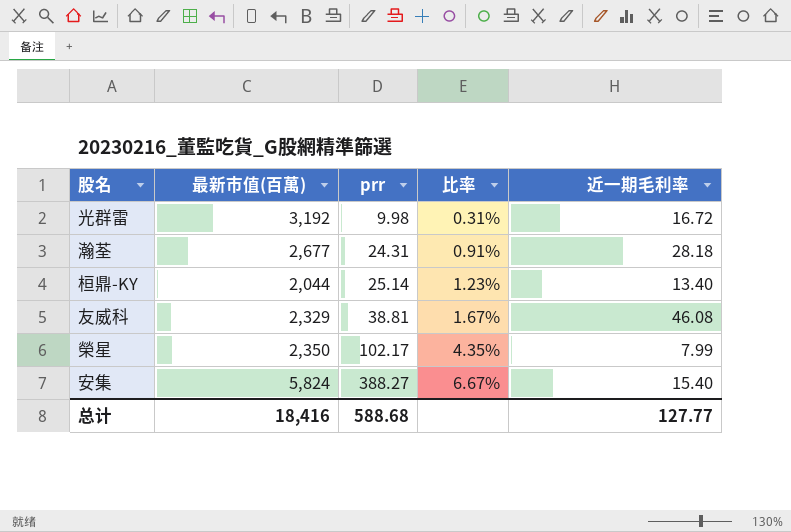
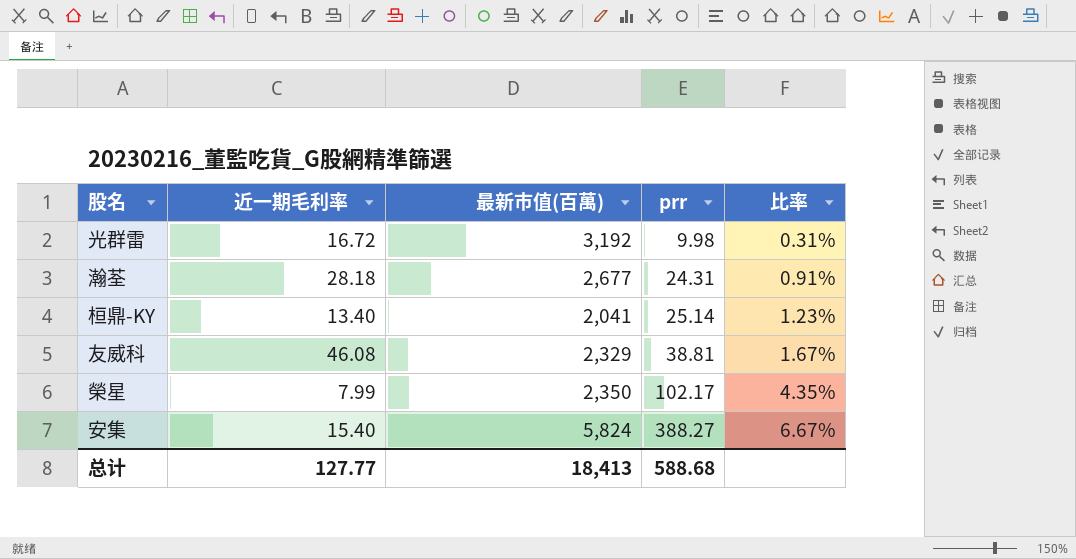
column 近一期毛利率 | position: 5 -> 2
桓鼎-KY | 最新市值(百萬): 2,044 -> 2,041
总计 | 最新市值(百萬): 18,416 -> 18,413

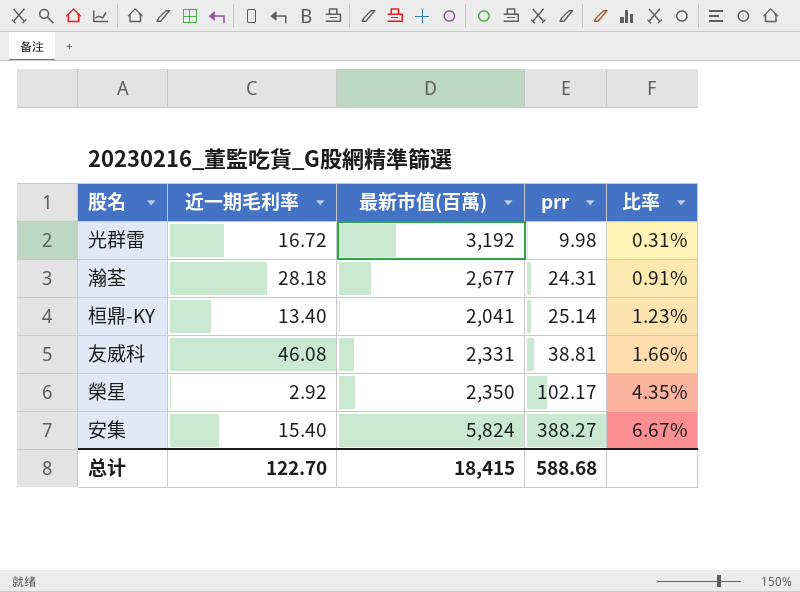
友威科 | 最新市值(百萬): 2,329 -> 2,331
友威科 | 比率: 1.67% -> 1.66%
榮星 | 近一期毛利率: 7.99 -> 2.92
总计 | 近一期毛利率: 127.77 -> 122.70
总计 | 最新市值(百萬): 18,413 -> 18,415

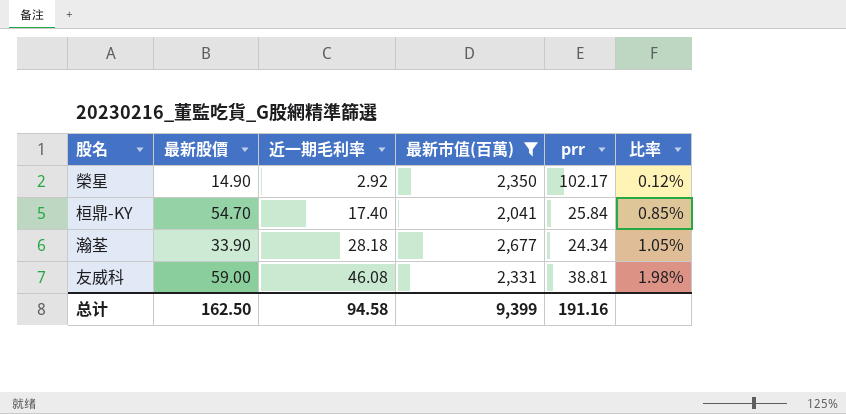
filter: none -> 最新市值(百萬) <= 2,677
row order: prr ascending -> 近一期毛利率 ascending
column 最新股價 | position: none -> 2
column 比率 | formula: [prr] / [最新市值(百萬)] -> [近一期毛利率] / [最新市值(百萬)]
桓鼎-KY | 近一期毛利率: 13.40 -> 17.40
桓鼎-KY | prr: 25.14 -> 25.84
瀚荃 | prr: 24.31 -> 24.34
总计 | 近一期毛利率: 122.70 -> 94.58
总计 | 最新市值(百萬): 18,415 -> 9,399
总计 | prr: 588.68 -> 191.16

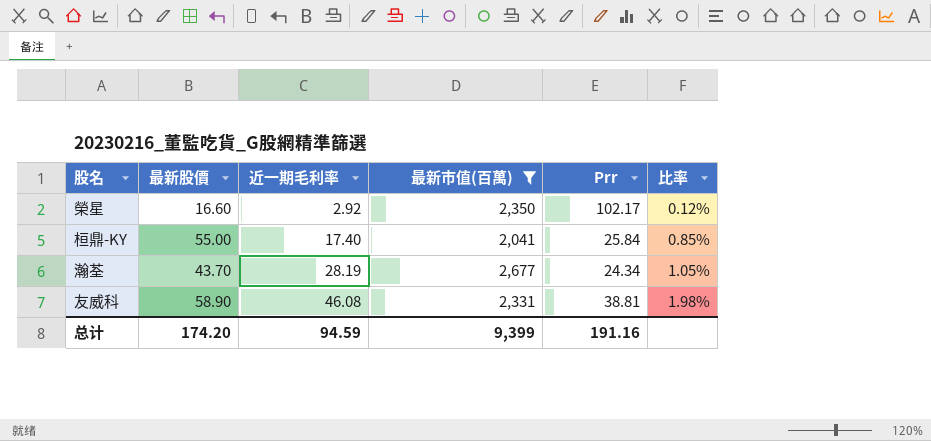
column name: prr -> Prr
榮星 | 最新股價: 14.90 -> 16.60
桓鼎-KY | 最新股價: 54.70 -> 55.00
瀚荃 | 最新股價: 33.90 -> 43.70
瀚荃 | 近一期毛利率: 28.18 -> 28.19
友威科 | 最新股價: 59.00 -> 58.90
总计 | 最新股價: 162.50 -> 174.20
总计 | 近一期毛利率: 94.58 -> 94.59

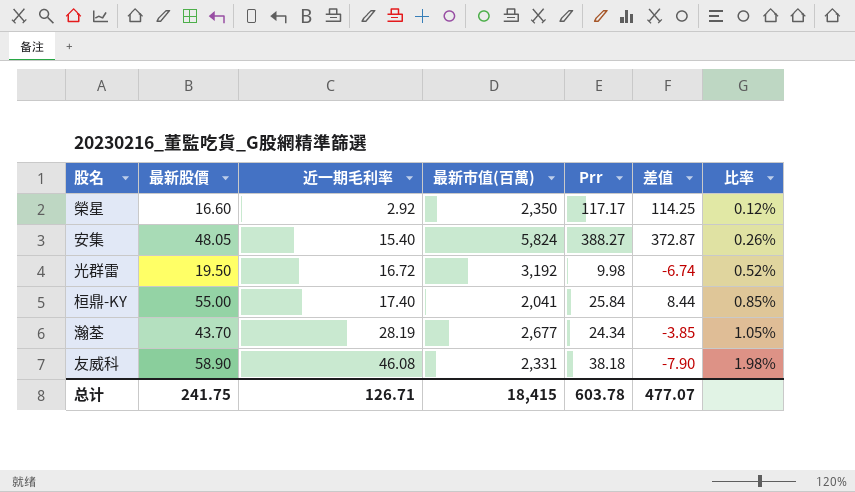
filter: 最新市值(百萬) <= 2,677 -> none
column 差值 | formula: none -> [Prr] - [近一期毛利率]
榮星 | Prr: 102.17 -> 117.17
友威科 | Prr: 38.81 -> 38.18
总计 | 最新股價: 174.20 -> 241.75
总计 | 近一期毛利率: 94.59 -> 126.71
总计 | 最新市值(百萬): 9,399 -> 18,415
总计 | Prr: 191.16 -> 603.78

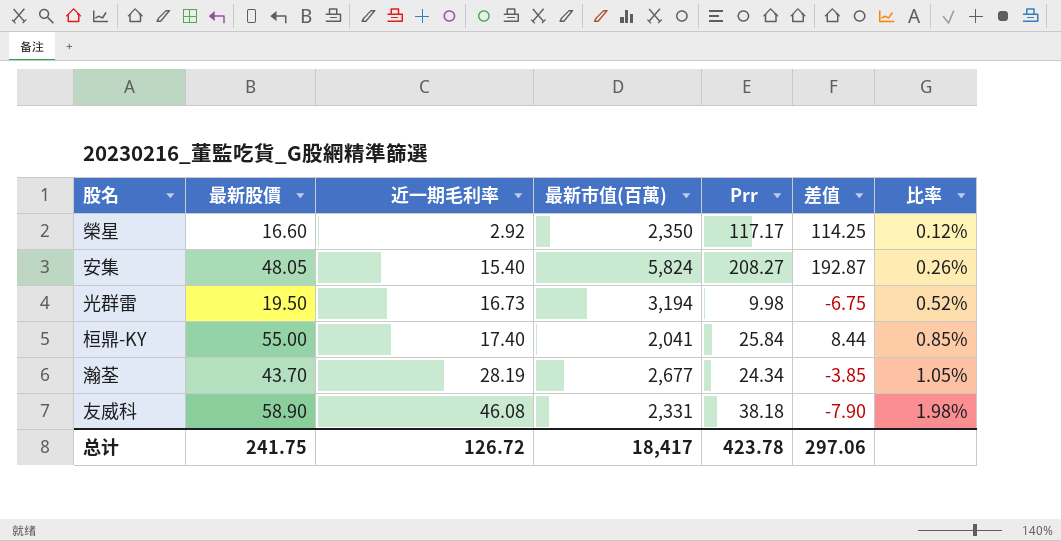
安集 | Prr: 388.27 -> 208.27
安集 | 差值: 372.87 -> 192.87
光群雷 | 近一期毛利率: 16.72 -> 16.73
光群雷 | 最新市值(百萬): 3,192 -> 3,194
光群雷 | 差值: -6.74 -> -6.75
总计 | 近一期毛利率: 126.71 -> 126.72
总计 | 最新市值(百萬): 18,415 -> 18,417
总计 | Prr: 603.78 -> 423.78
总计 | 差值: 477.07 -> 297.06

